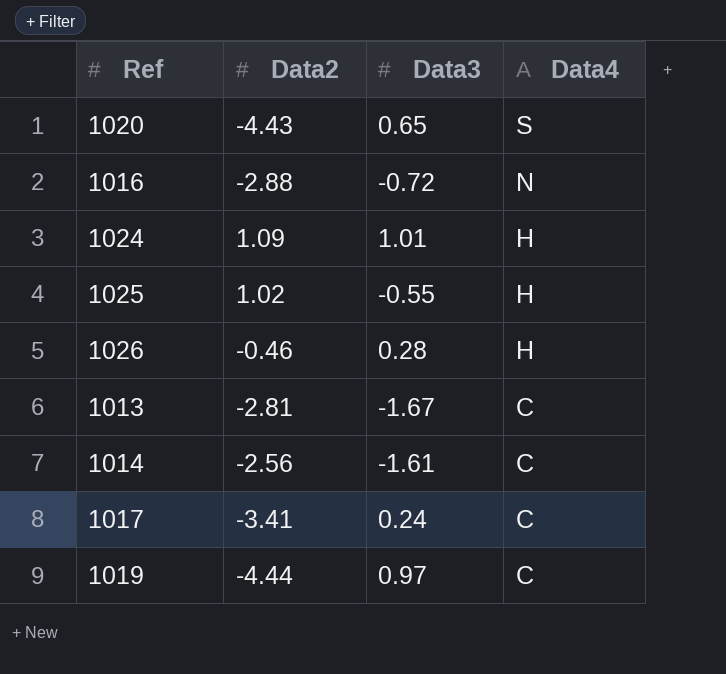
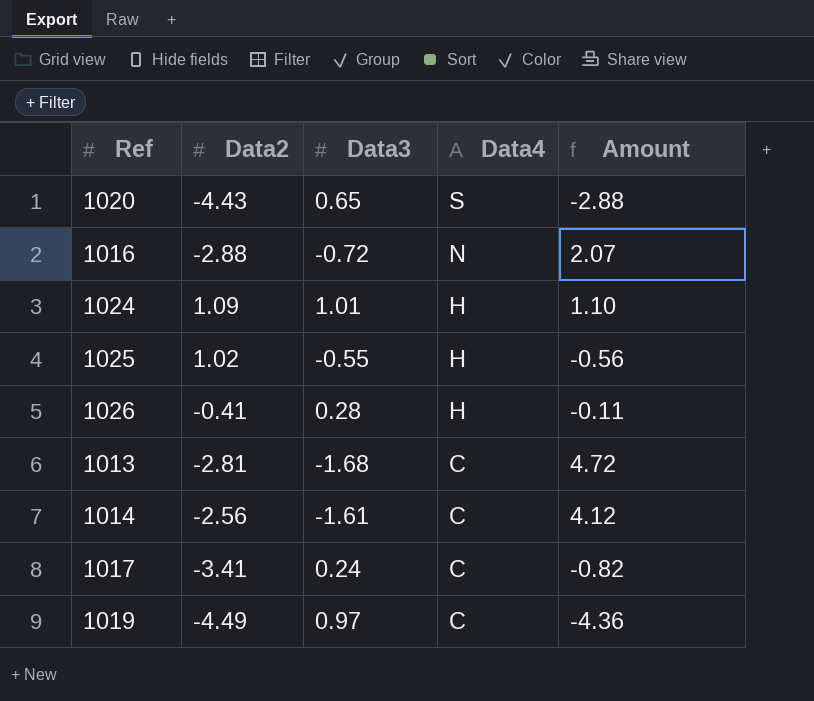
column Amount | formula: none -> [Data2] * [Data3]
1026 | Data2: -0.46 -> -0.41
1013 | Data3: -1.67 -> -1.68
1019 | Data2: -4.44 -> -4.49

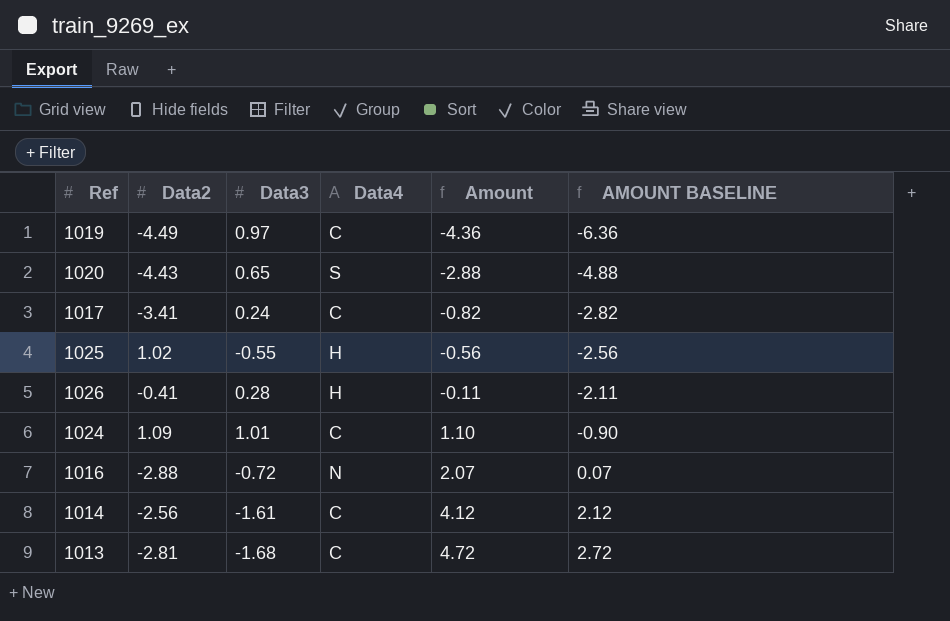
row order: Data4 descending -> Amount ascending
column AMOUNT BASELINE | formula: none -> [Amount] - 2
1024 | Data4: H -> C

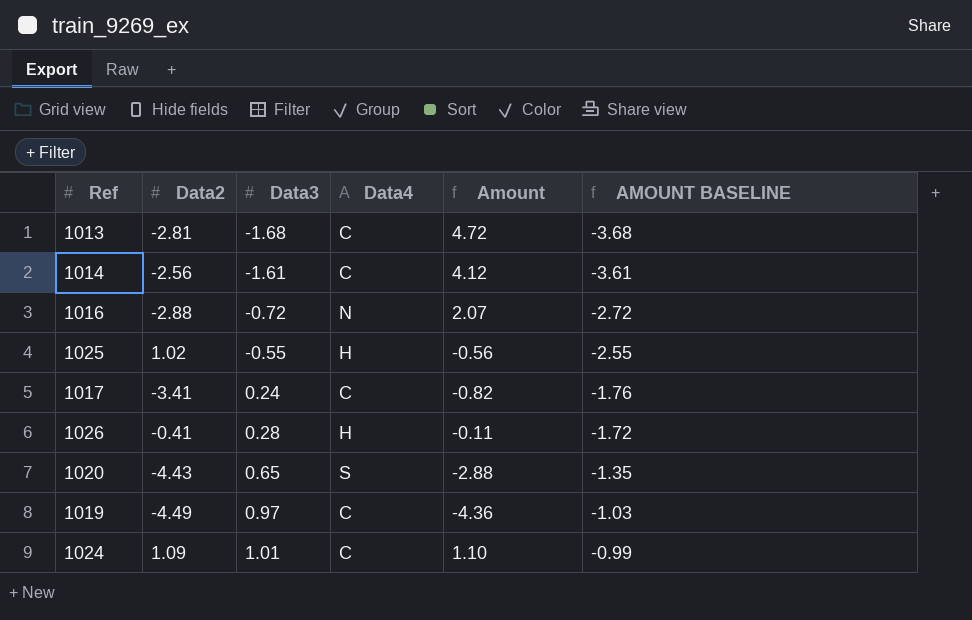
row order: Amount ascending -> Data3 ascending
column AMOUNT BASELINE | formula: [Amount] - 2 -> [Data3] - 2

